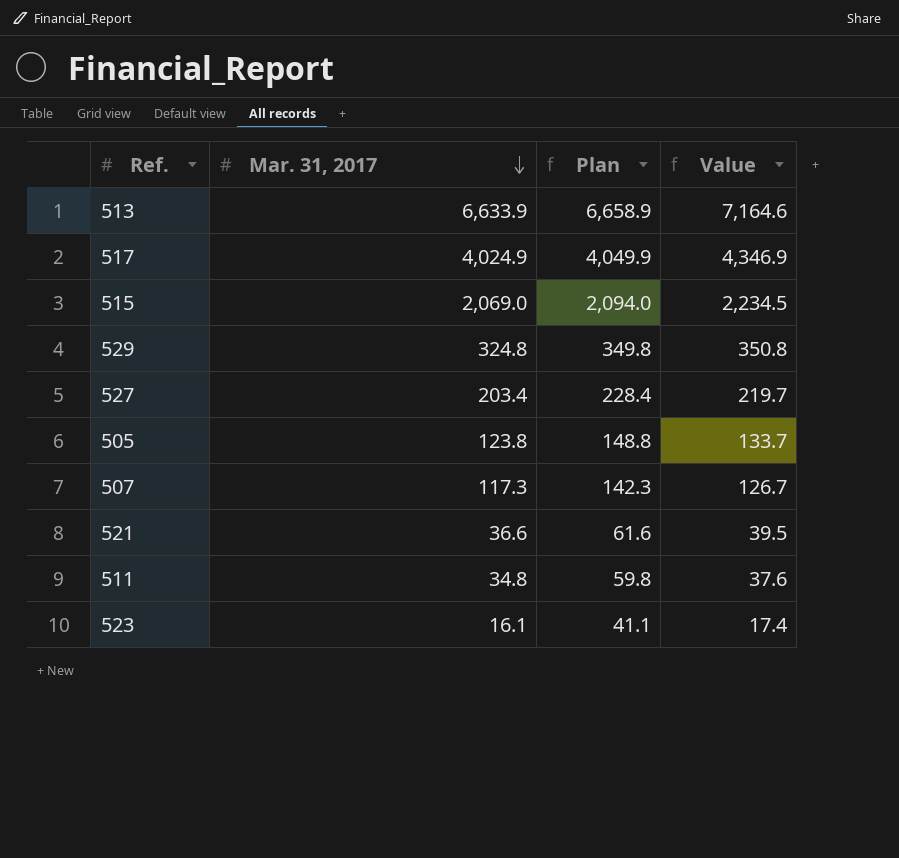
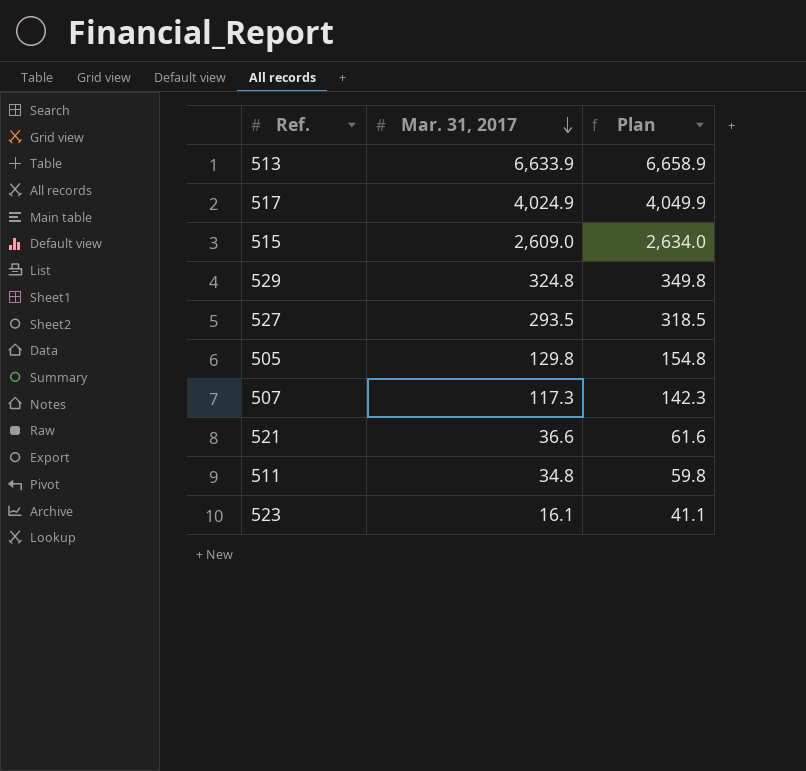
column Value | formula: [Mar. 31, 2017] * 1.08 -> none
515 | Mar. 31, 2017: 2,069.0 -> 2,609.0
515 | Plan: 2,094.0 -> 2,634.0
527 | Mar. 31, 2017: 203.4 -> 293.5
527 | Plan: 228.4 -> 318.5
505 | Mar. 31, 2017: 123.8 -> 129.8
505 | Plan: 148.8 -> 154.8

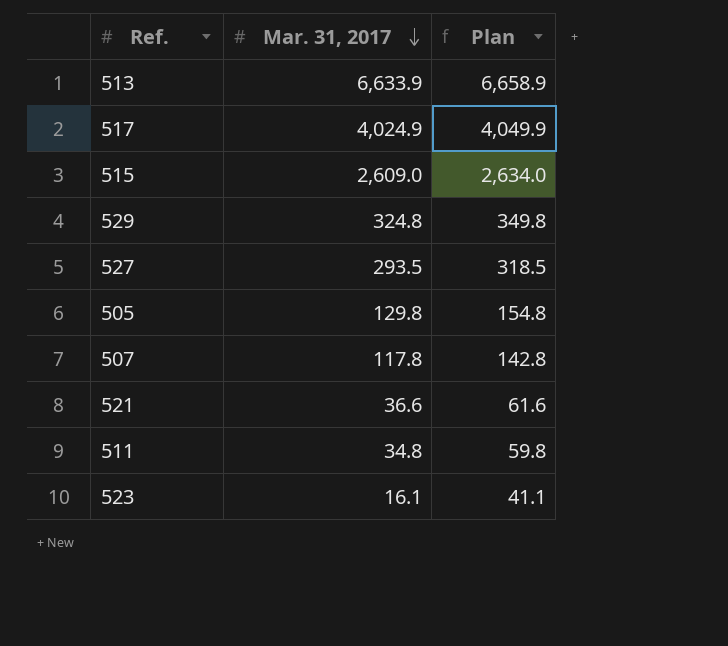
507 | Mar. 31, 2017: 117.3 -> 117.8
507 | Plan: 142.3 -> 142.8

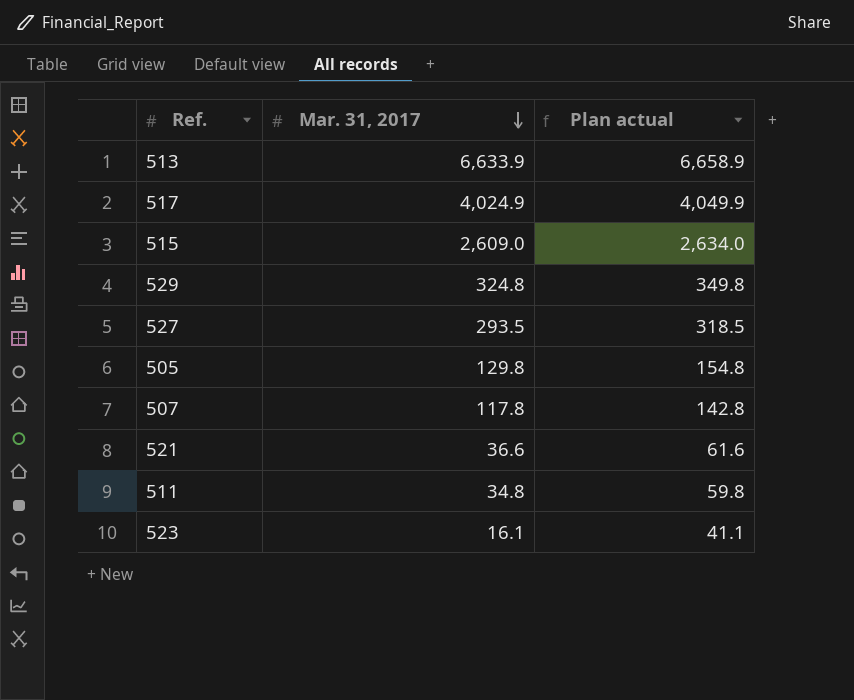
column name: Plan -> Plan actual

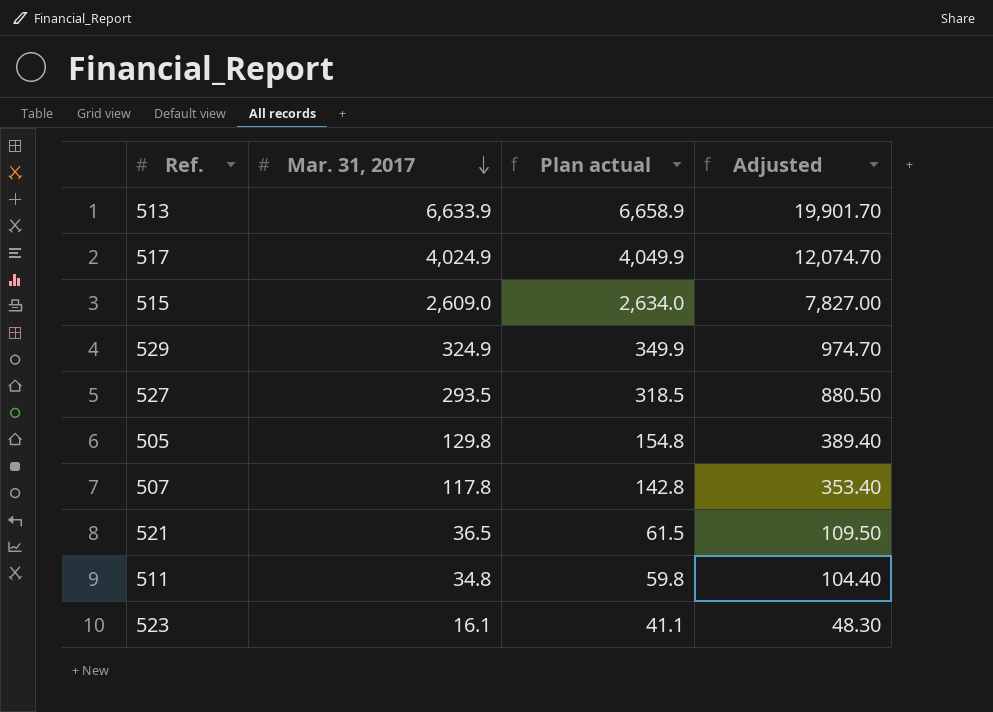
column Adjusted | formula: none -> [Mar. 31, 2017] * 3
529 | Mar. 31, 2017: 324.8 -> 324.9
529 | Plan actual: 349.8 -> 349.9
521 | Mar. 31, 2017: 36.6 -> 36.5
521 | Plan actual: 61.6 -> 61.5

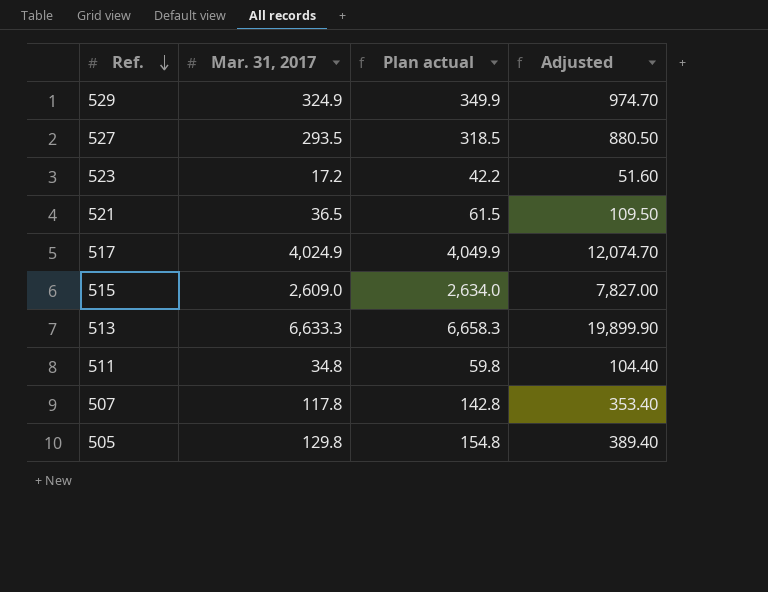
row order: Mar. 31, 2017 descending -> Ref. descending
523 | Mar. 31, 2017: 16.1 -> 17.2
523 | Plan actual: 41.1 -> 42.2
523 | Adjusted: 48.30 -> 51.60
513 | Mar. 31, 2017: 6,633.9 -> 6,633.3
513 | Plan actual: 6,658.9 -> 6,658.3
513 | Adjusted: 19,901.70 -> 19,899.90

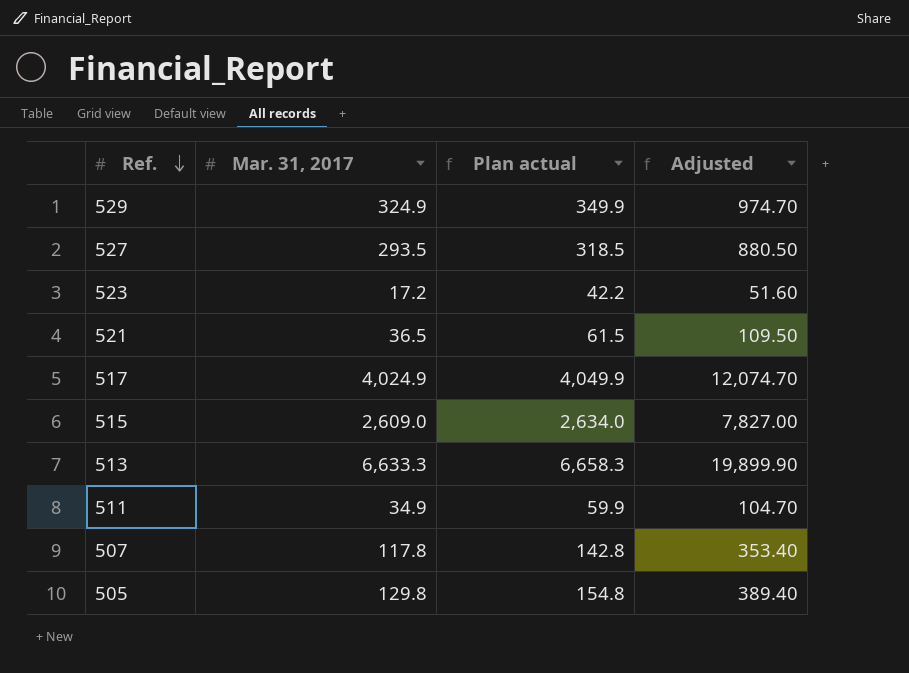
511 | Mar. 31, 2017: 34.8 -> 34.9
511 | Plan actual: 59.8 -> 59.9
511 | Adjusted: 104.40 -> 104.70

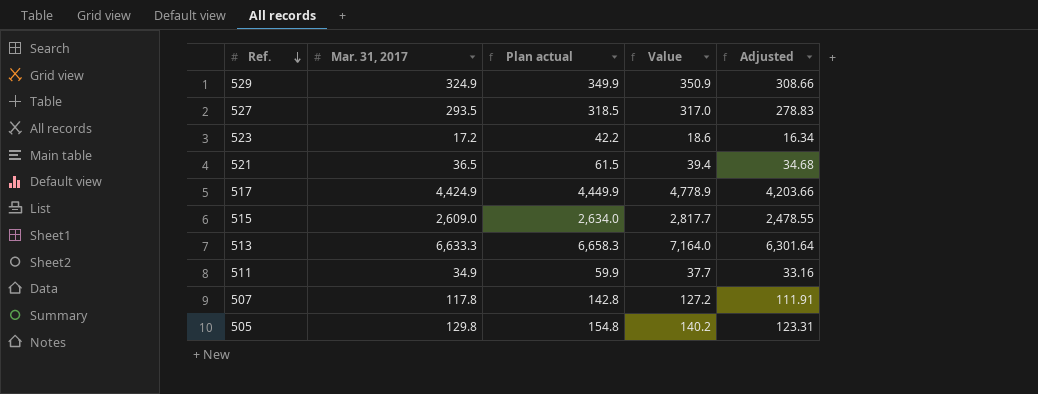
column Value | formula: none -> [Mar. 31, 2017] * 1.08
column Adjusted | formula: [Mar. 31, 2017] * 3 -> [Mar. 31, 2017] * 0.95
517 | Mar. 31, 2017: 4,024.9 -> 4,424.9
517 | Plan actual: 4,049.9 -> 4,449.9

